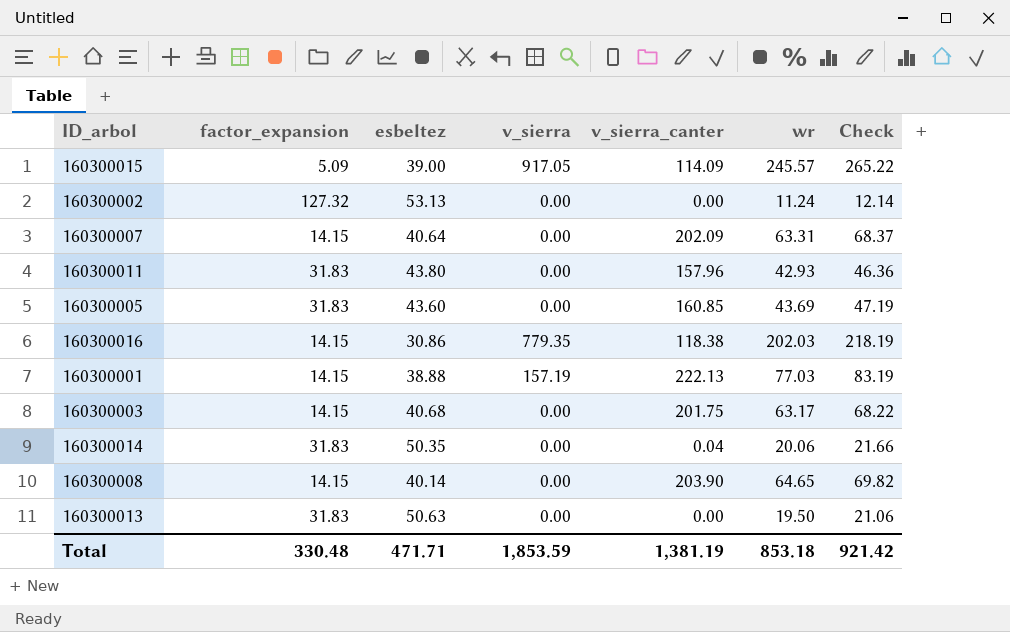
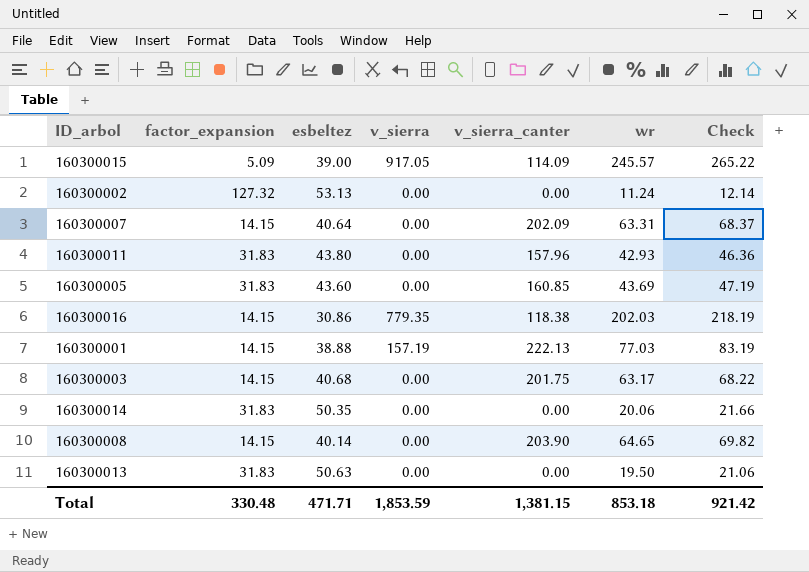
160300014 | v_sierra_canter: 0.04 -> 0.00
Total | v_sierra_canter: 1,381.19 -> 1,381.15

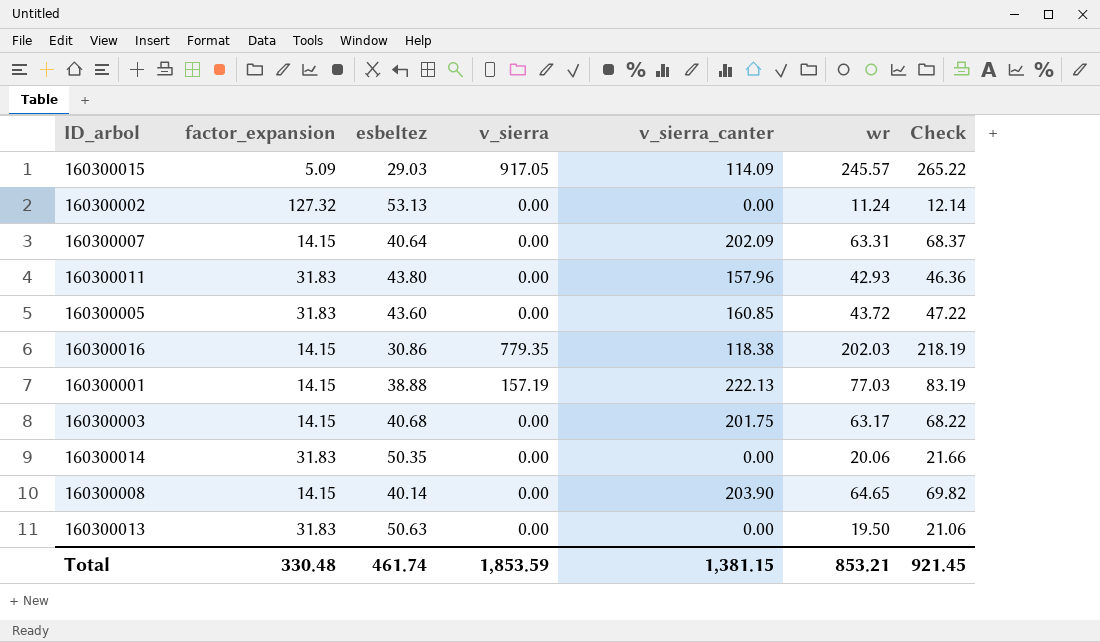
160300015 | esbeltez: 39.00 -> 29.03
160300005 | wr: 43.69 -> 43.72
160300005 | Check: 47.19 -> 47.22
Total | esbeltez: 471.71 -> 461.74
Total | wr: 853.18 -> 853.21
Total | Check: 921.42 -> 921.45

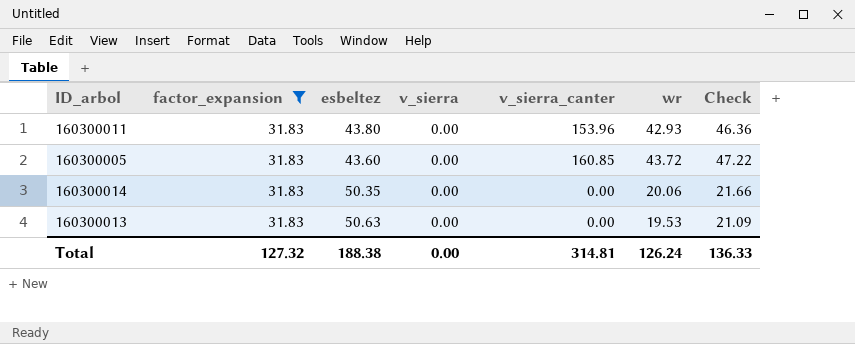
filter: none -> factor_expansion = 31.83
160300011 | v_sierra_canter: 157.96 -> 153.96
160300013 | wr: 19.50 -> 19.53
160300013 | Check: 21.06 -> 21.09
Total | factor_expansion: 330.48 -> 127.32
Total | esbeltez: 461.74 -> 188.38
Total | v_sierra: 1,853.59 -> 0.00
Total | v_sierra_canter: 1,381.15 -> 314.81
Total | wr: 853.21 -> 126.24
Total | Check: 921.45 -> 136.33

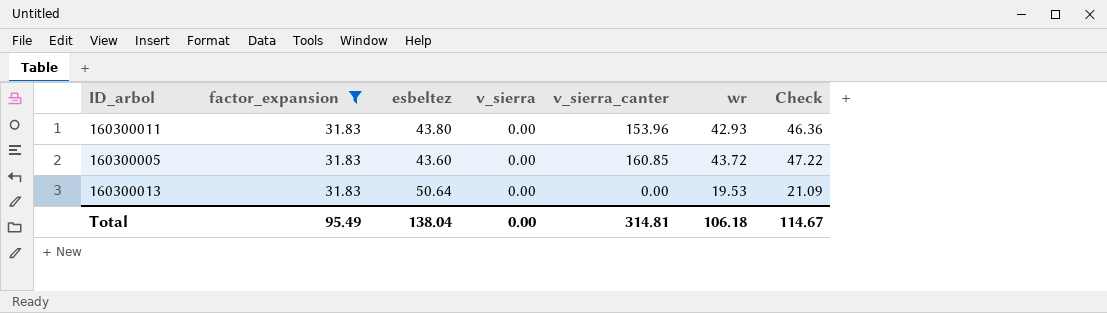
row 160300014: 31.83 | 50.35 | 0.00 | 0.00 | 20.06 | 21.66 -> none
160300013 | esbeltez: 50.63 -> 50.64
Total | factor_expansion: 127.32 -> 95.49
Total | esbeltez: 188.38 -> 138.04
Total | wr: 126.24 -> 106.18
Total | Check: 136.33 -> 114.67

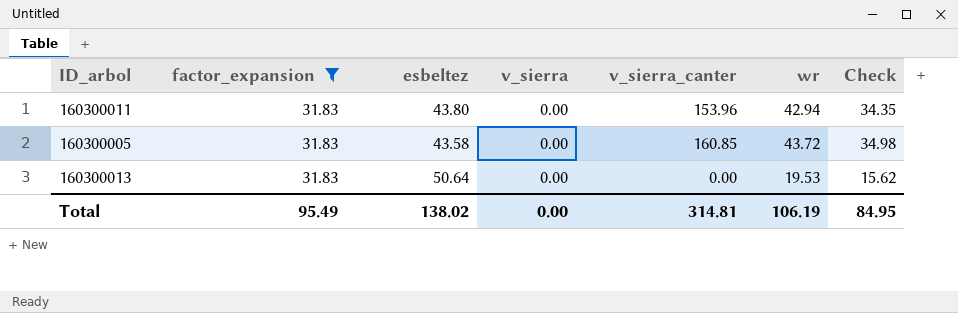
column Check | formula: [wr] * 1.08 -> [wr] * 0.8
160300011 | wr: 42.93 -> 42.94
160300005 | esbeltez: 43.60 -> 43.58
Total | esbeltez: 138.04 -> 138.02
Total | wr: 106.18 -> 106.19
Total | Check: 114.67 -> 84.95

